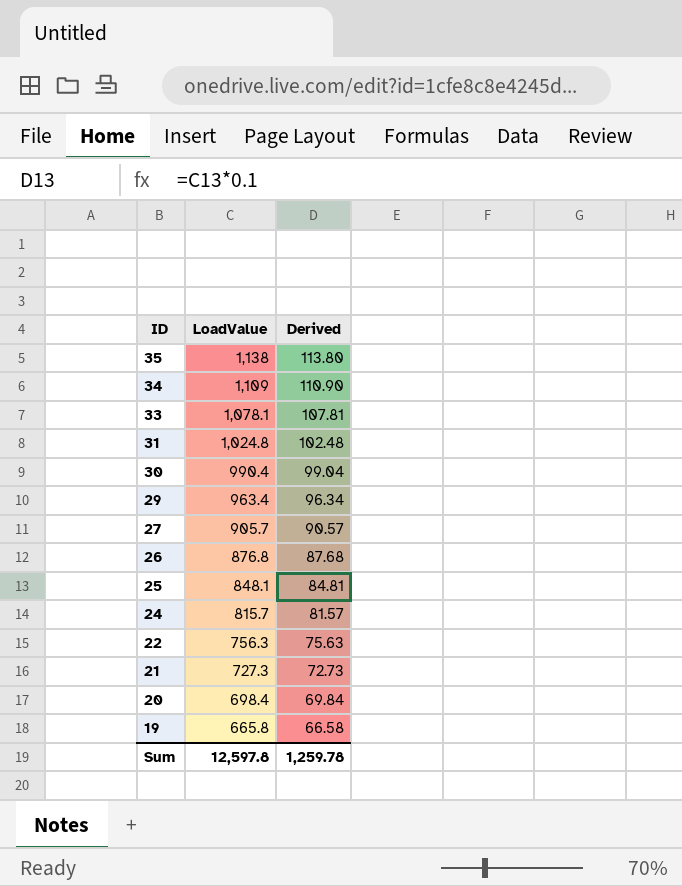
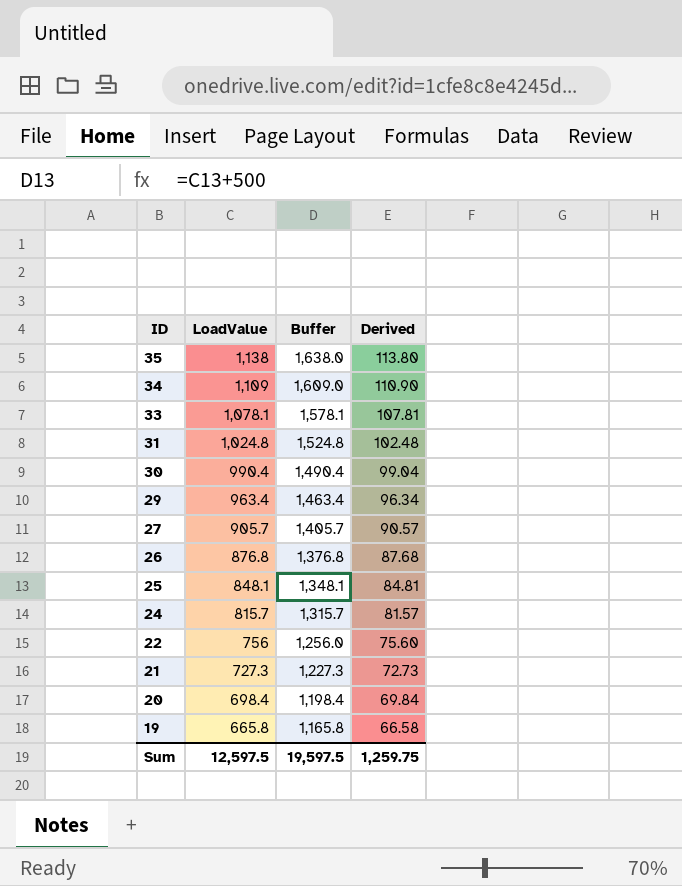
column Buffer | formula: none -> [LoadValue] + 500
22 | LoadValue: 756.3 -> 756
22 | Derived: 75.63 -> 75.60
Sum | LoadValue: 12,597.8 -> 12,597.5
Sum | Derived: 1,259.78 -> 1,259.75

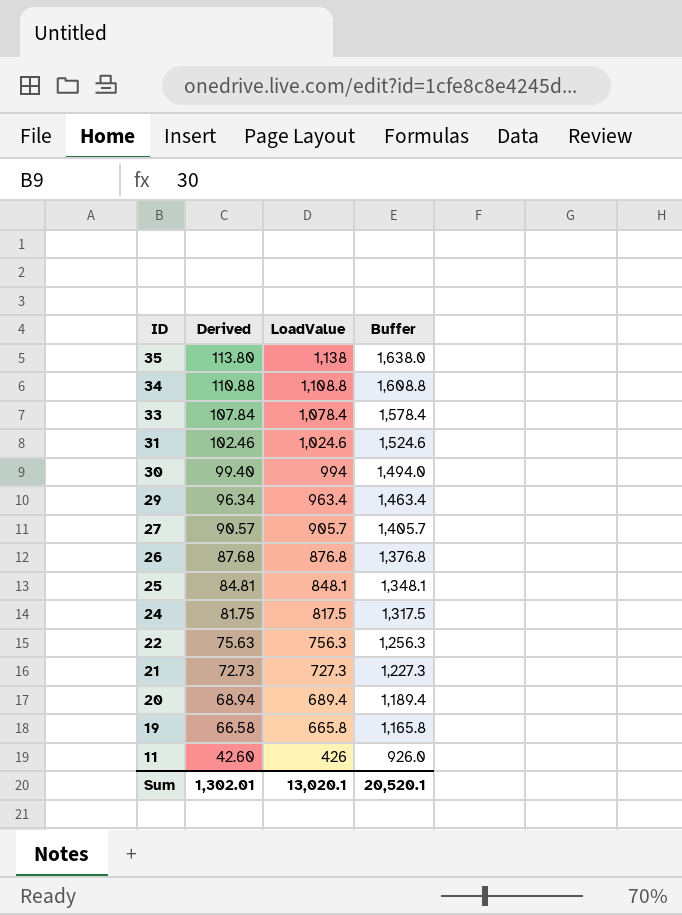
column Derived | position: 4 -> 2
34 | Derived: 110.90 -> 110.88
34 | LoadValue: 1,109 -> 1,108.8
34 | Buffer: 1,609.0 -> 1,608.8
33 | Derived: 107.81 -> 107.84
33 | LoadValue: 1,078.1 -> 1,078.4
33 | Buffer: 1,578.1 -> 1,578.4
31 | Derived: 102.48 -> 102.46
31 | LoadValue: 1,024.8 -> 1,024.6
31 | Buffer: 1,524.8 -> 1,524.6
30 | Derived: 99.04 -> 99.40
30 | LoadValue: 990.4 -> 994
30 | Buffer: 1,490.4 -> 1,494.0
24 | Derived: 81.57 -> 81.75
24 | LoadValue: 815.7 -> 817.5
24 | Buffer: 1,315.7 -> 1,317.5
22 | Derived: 75.60 -> 75.63
22 | LoadValue: 756 -> 756.3
22 | Buffer: 1,256.0 -> 1,256.3
20 | Derived: 69.84 -> 68.94
20 | LoadValue: 698.4 -> 689.4
20 | Buffer: 1,198.4 -> 1,189.4
row 11: none -> 42.60 | 426 | 926.0
Sum | Derived: 1,259.75 -> 1,302.01
Sum | LoadValue: 12,597.5 -> 13,020.1
Sum | Buffer: 19,597.5 -> 20,520.1

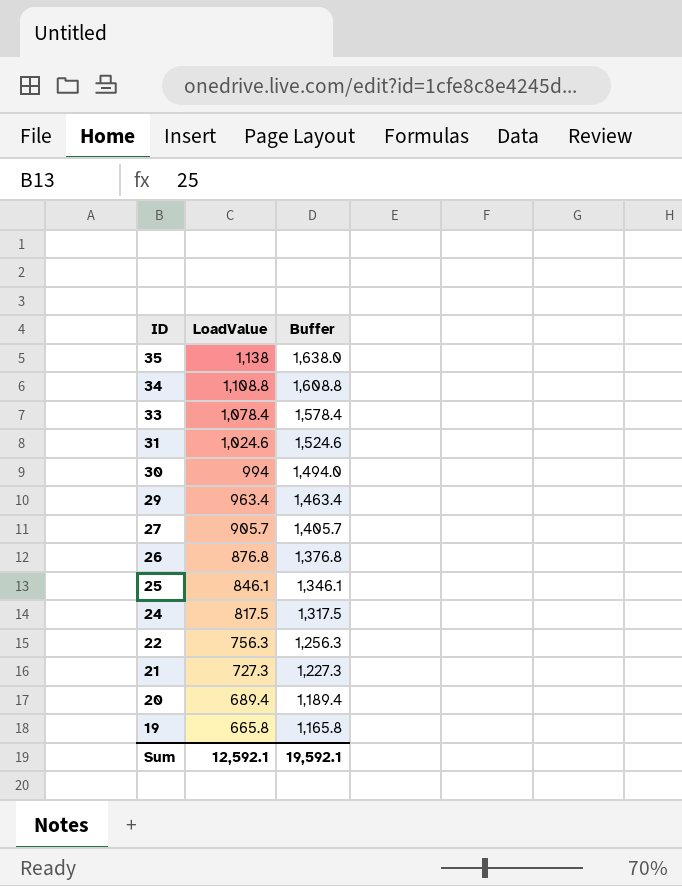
column Derived | formula: [LoadValue] * 0.1 -> none
row 11: 42.60 | 426 | 926.0 -> none
25 | LoadValue: 848.1 -> 846.1
25 | Buffer: 1,348.1 -> 1,346.1
Sum | LoadValue: 13,020.1 -> 12,592.1
Sum | Buffer: 20,520.1 -> 19,592.1

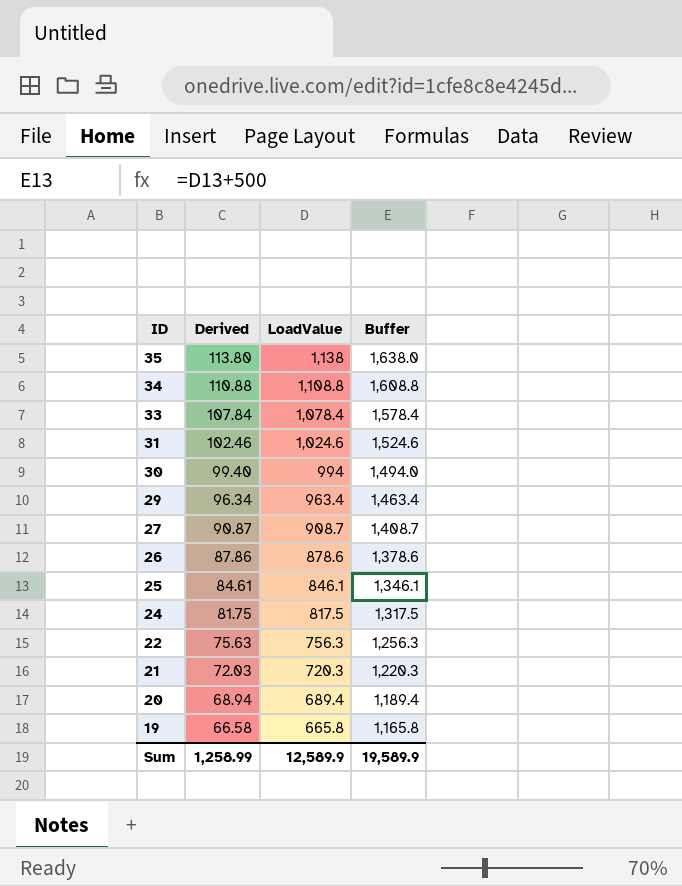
column Derived | formula: none -> [LoadValue] * 0.1
27 | LoadValue: 905.7 -> 908.7
27 | Buffer: 1,405.7 -> 1,408.7
26 | LoadValue: 876.8 -> 878.6
26 | Buffer: 1,376.8 -> 1,378.6
21 | LoadValue: 727.3 -> 720.3
21 | Buffer: 1,227.3 -> 1,220.3
Sum | LoadValue: 12,592.1 -> 12,589.9
Sum | Buffer: 19,592.1 -> 19,589.9

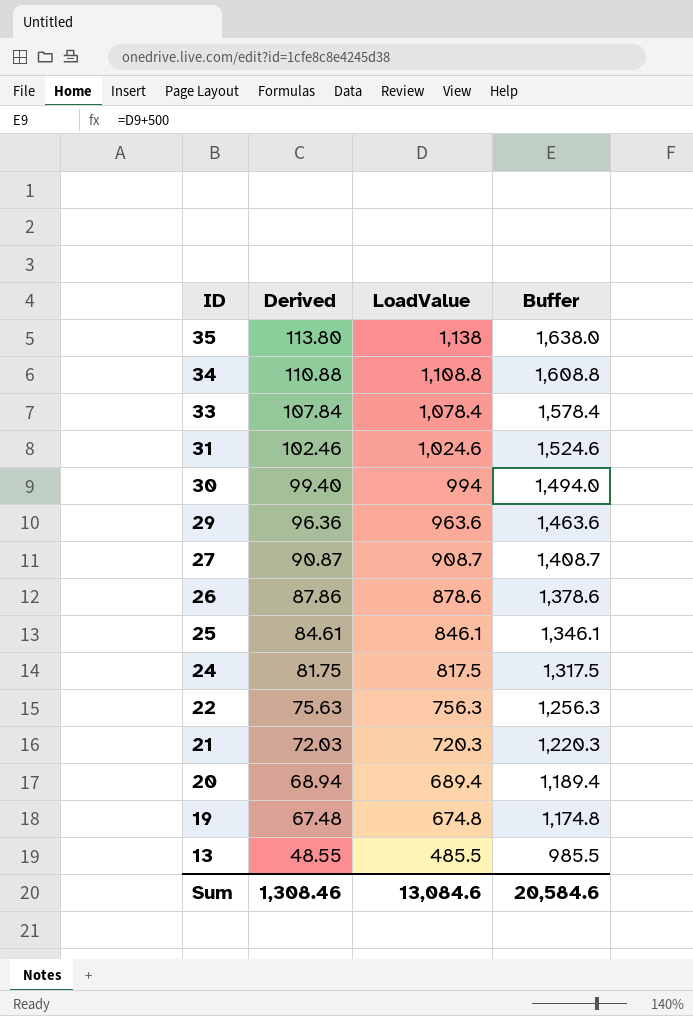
29 | Derived: 96.34 -> 96.36
29 | LoadValue: 963.4 -> 963.6
29 | Buffer: 1,463.4 -> 1,463.6
19 | Derived: 66.58 -> 67.48
19 | LoadValue: 665.8 -> 674.8
19 | Buffer: 1,165.8 -> 1,174.8
row 13: none -> 48.55 | 485.5 | 985.5
Sum | Derived: 1,258.99 -> 1,308.46
Sum | LoadValue: 12,589.9 -> 13,084.6
Sum | Buffer: 19,589.9 -> 20,584.6

